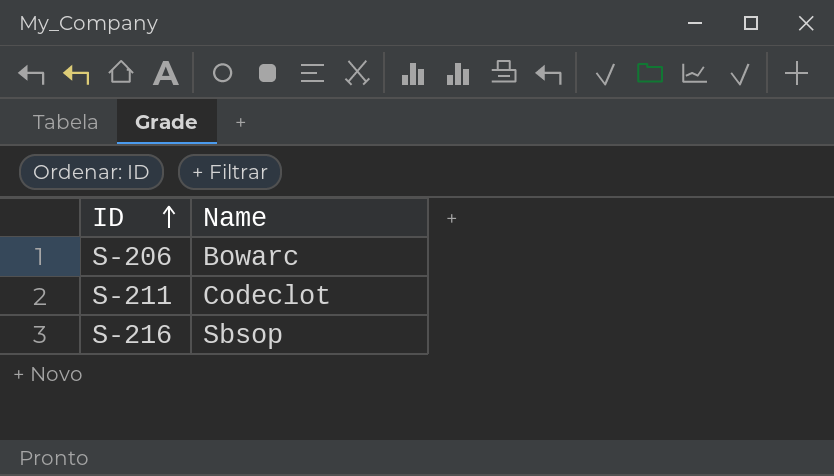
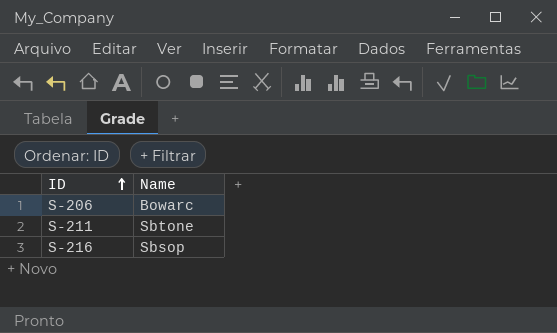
S-211 | Name: Codeclot -> Sbtone

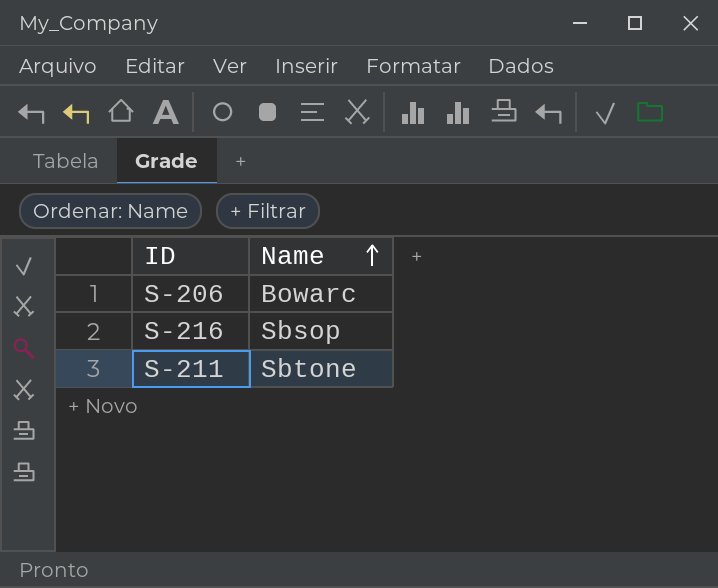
row order: ID ascending -> Name ascending

